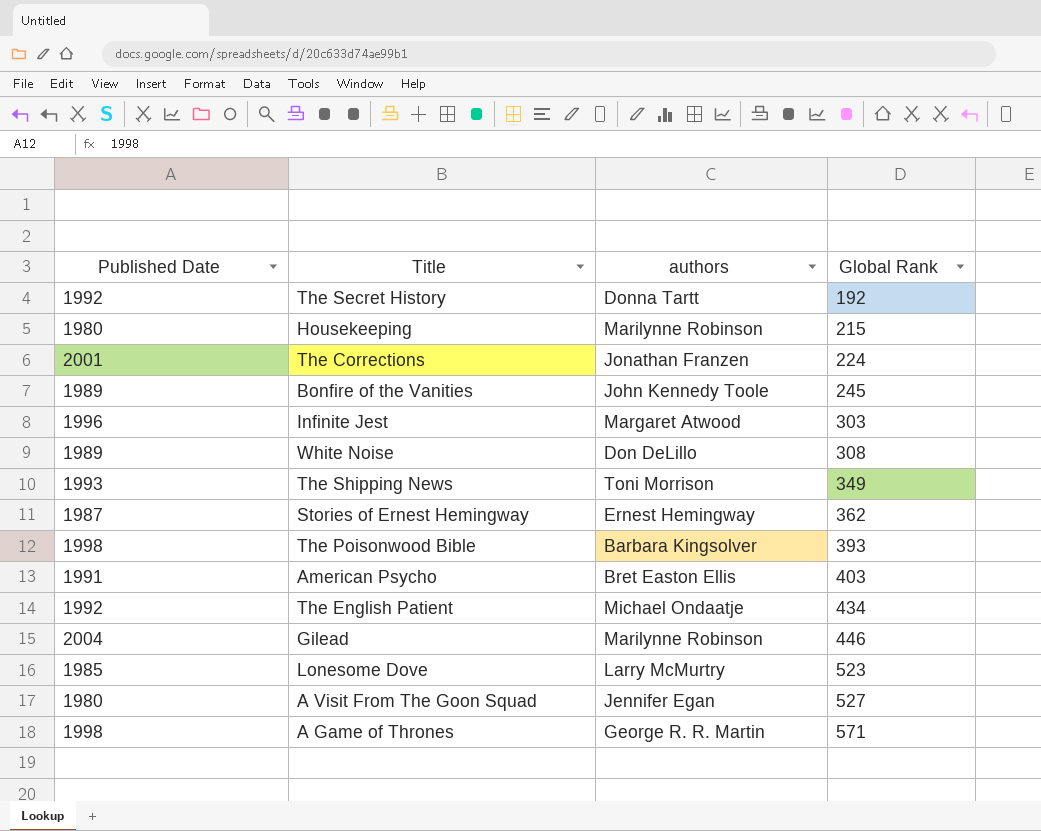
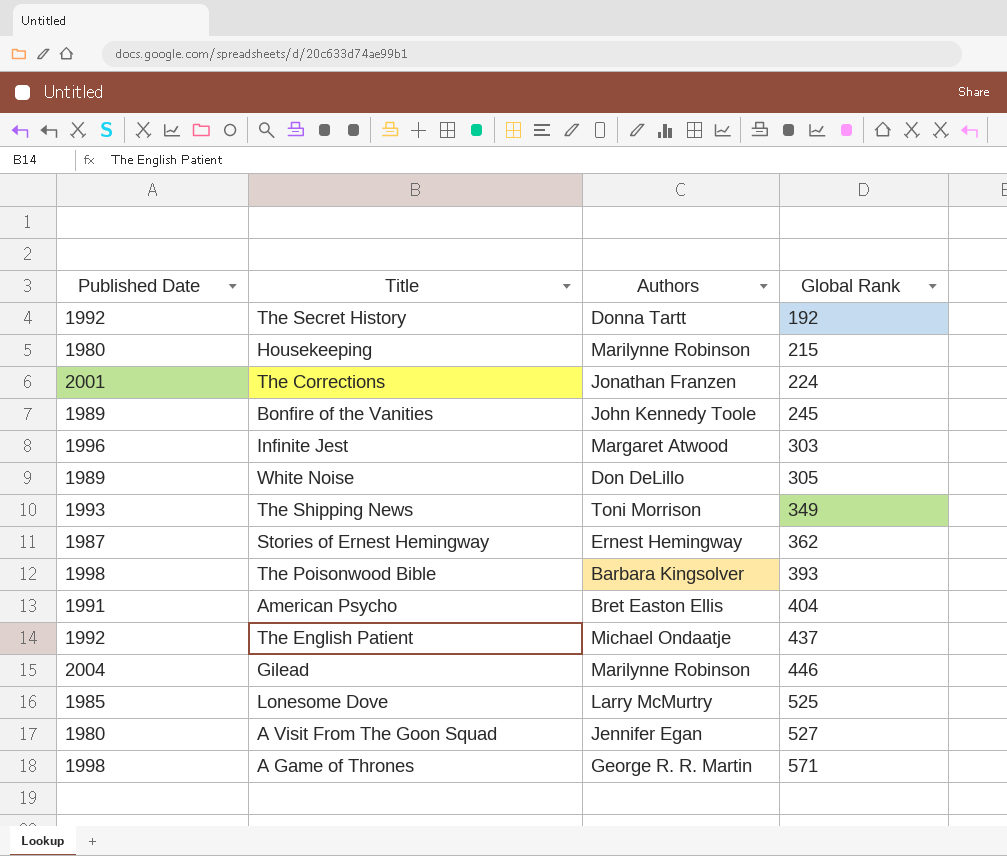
column name: authors -> Authors
White Noise | Global Rank: 308 -> 305
American Psycho | Global Rank: 403 -> 404
The English Patient | Global Rank: 434 -> 437
Lonesome Dove | Global Rank: 523 -> 525

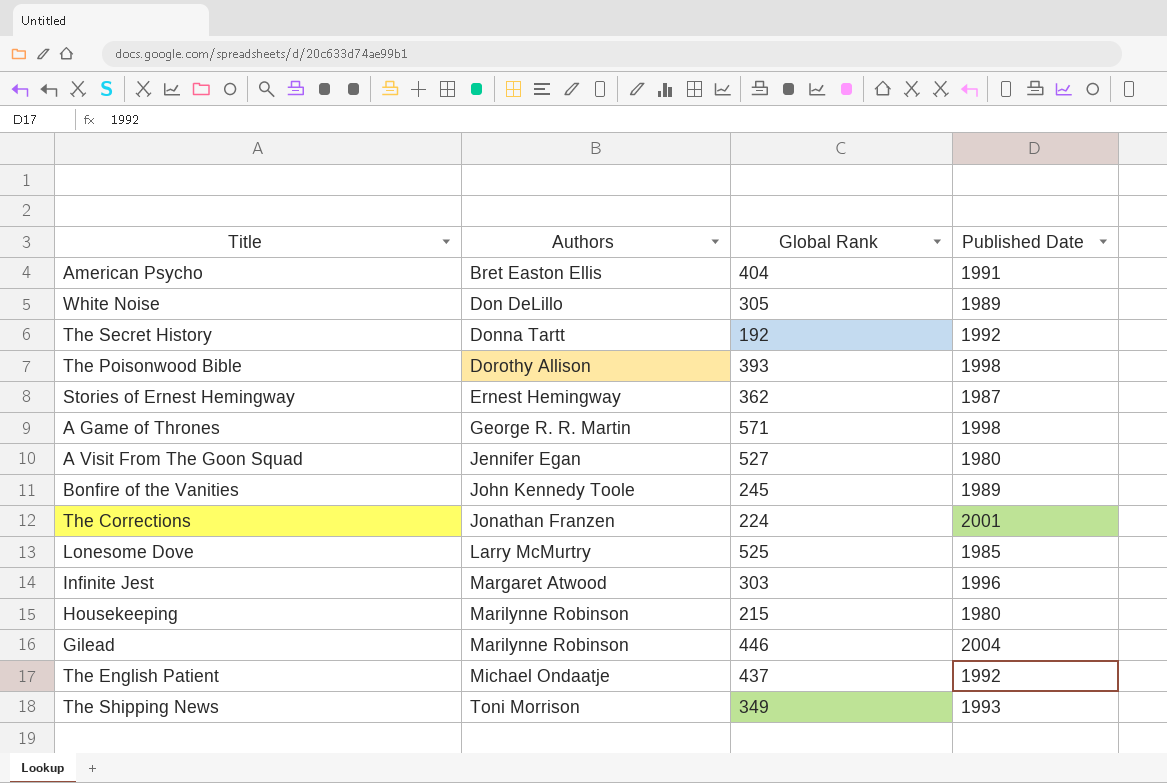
row order: Global Rank ascending -> Authors ascending
column Published Date | position: 1 -> 4
The Poisonwood Bible | Authors: Barbara Kingsolver -> Dorothy Allison

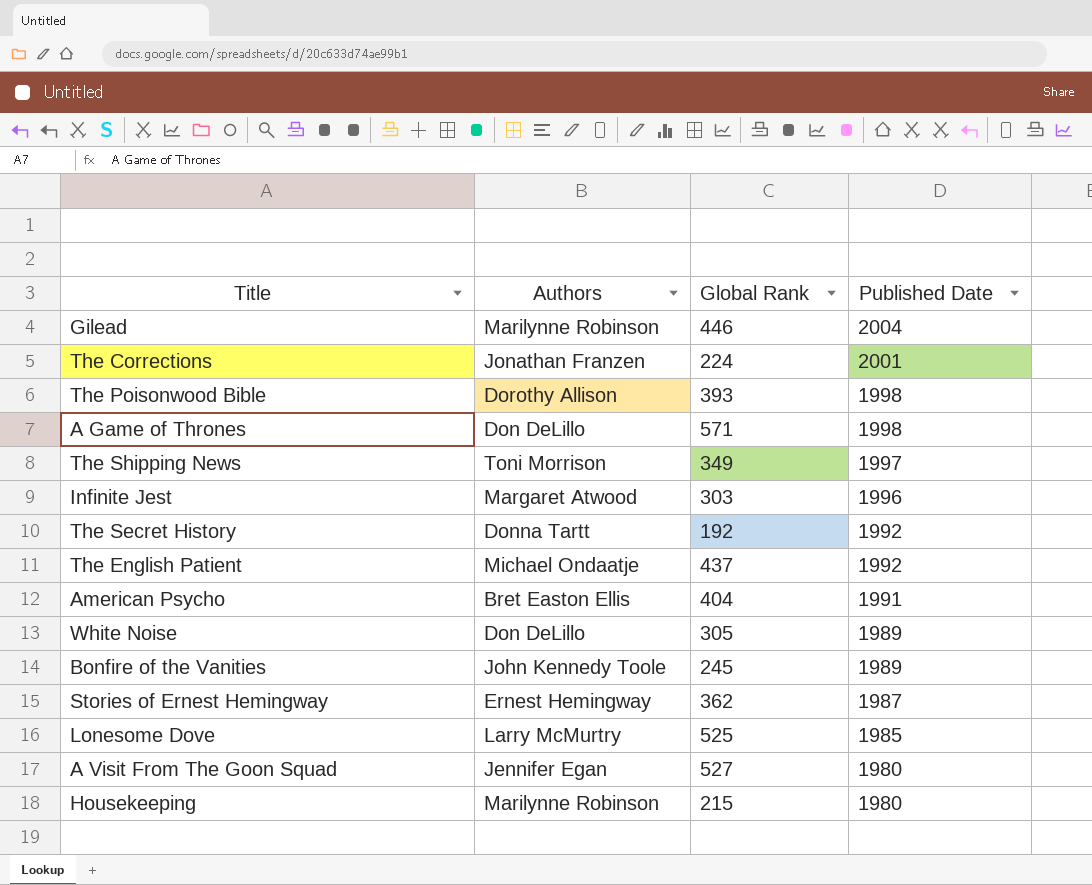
row order: Authors ascending -> Published Date descending
A Game of Thrones | Authors: George R. R. Martin -> Don DeLillo
The Shipping News | Published Date: 1993 -> 1997

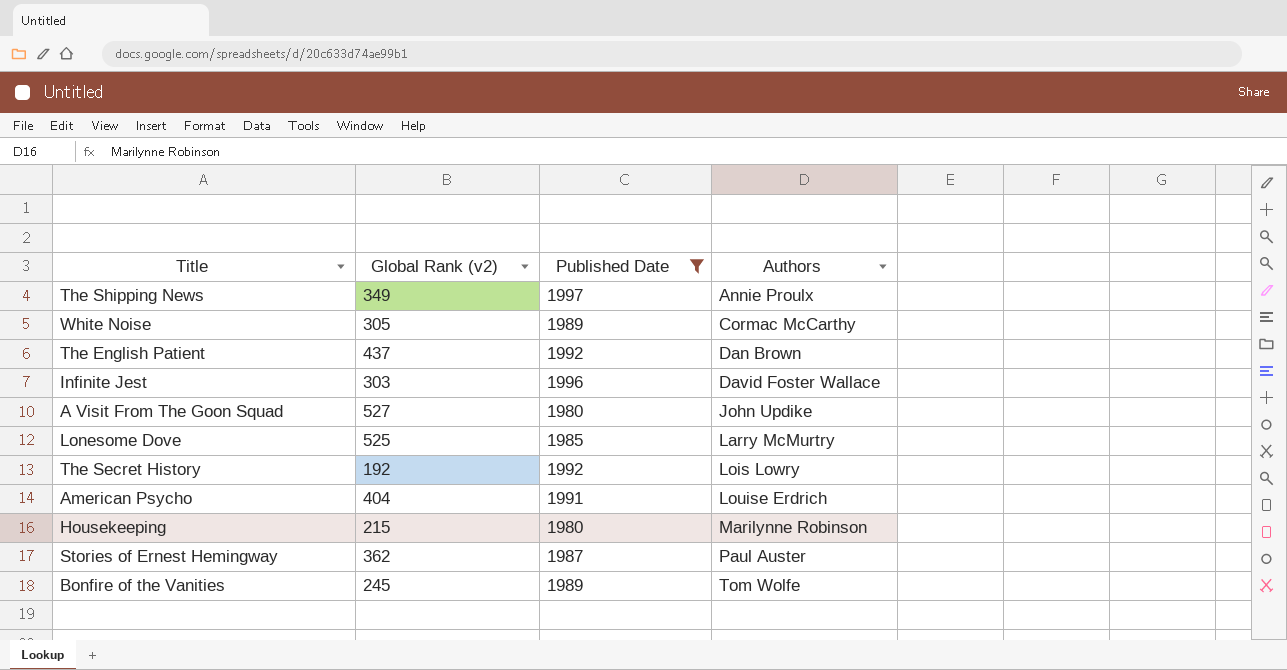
filter: none -> Published Date <= 1997
row order: Published Date descending -> Authors ascending
column name: Global Rank -> Global Rank (v2)
column Authors | position: 2 -> 4
The Shipping News | Authors: Toni Morrison -> Annie Proulx
White Noise | Authors: Don DeLillo -> Cormac McCarthy
The English Patient | Authors: Michael Ondaatje -> Dan Brown
Infinite Jest | Authors: Margaret Atwood -> David Foster Wallace
A Visit From The Goon Squad | Authors: Jennifer Egan -> John Updike
The Secret History | Authors: Donna Tartt -> Lois Lowry
American Psycho | Authors: Bret Easton Ellis -> Louise Erdrich
Stories of Ernest Hemingway | Authors: Ernest Hemingway -> Paul Auster
Bonfire of the Vanities | Authors: John Kennedy Toole -> Tom Wolfe

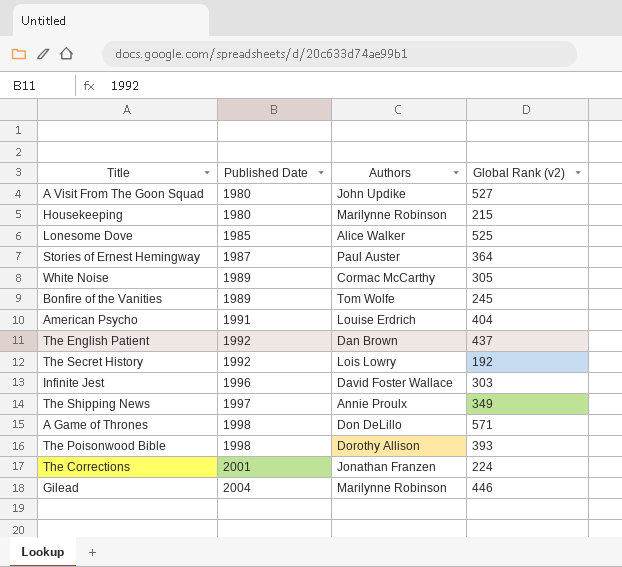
filter: Published Date <= 1997 -> none
row order: Authors ascending -> Published Date ascending
column Global Rank (v2) | position: 2 -> 4
Lonesome Dove | Authors: Larry McMurtry -> Alice Walker
Stories of Ernest Hemingway | Global Rank (v2): 362 -> 364

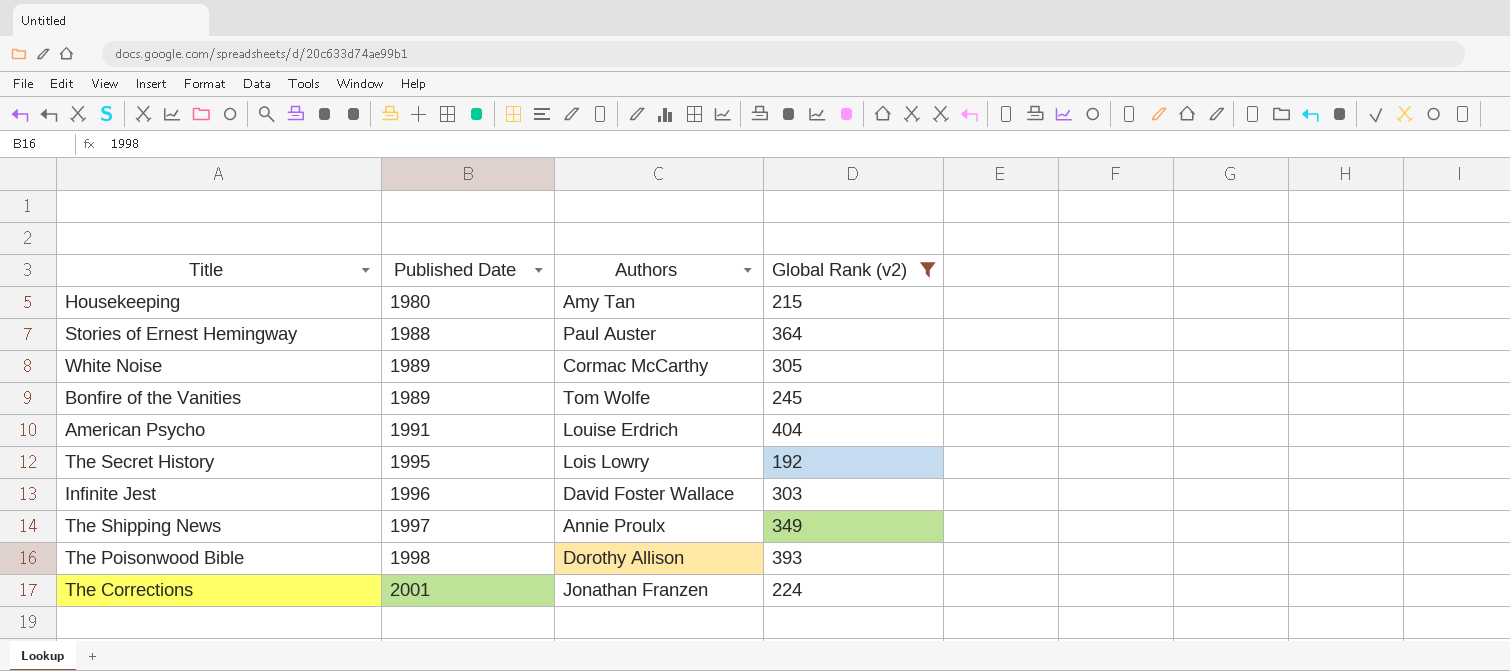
filter: none -> Global Rank (v2) <= 404
Housekeeping | Authors: Marilynne Robinson -> Amy Tan
Stories of Ernest Hemingway | Published Date: 1987 -> 1988
The Secret History | Published Date: 1992 -> 1995

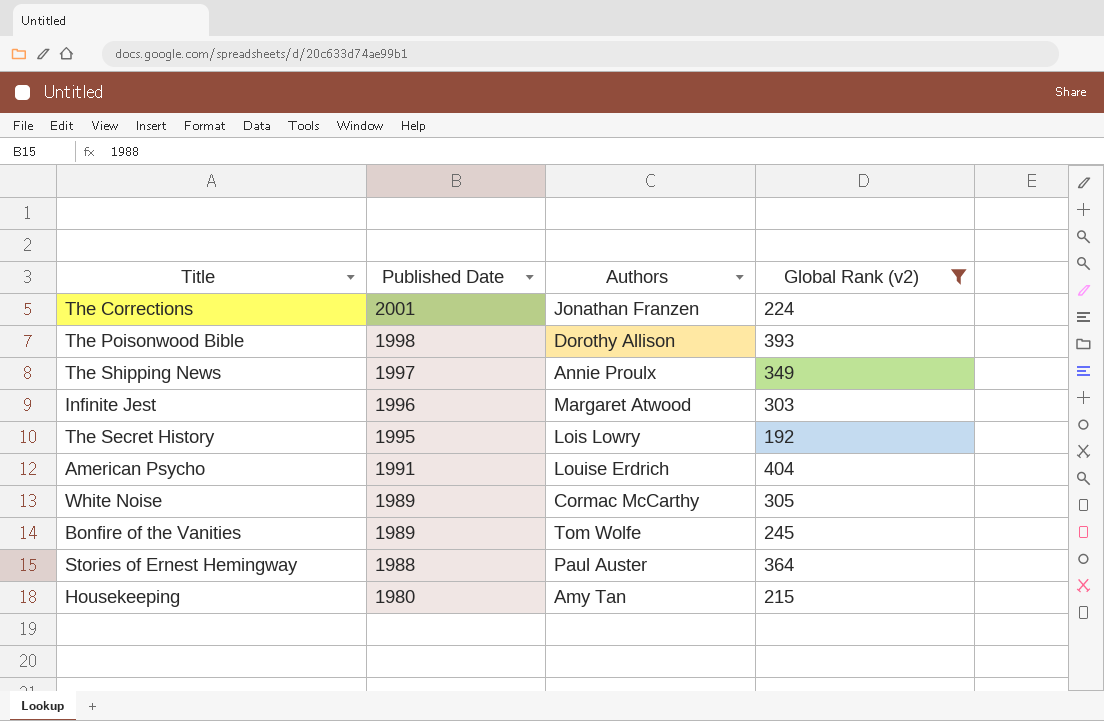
row order: Published Date ascending -> Published Date descending
Infinite Jest | Authors: David Foster Wallace -> Margaret Atwood

